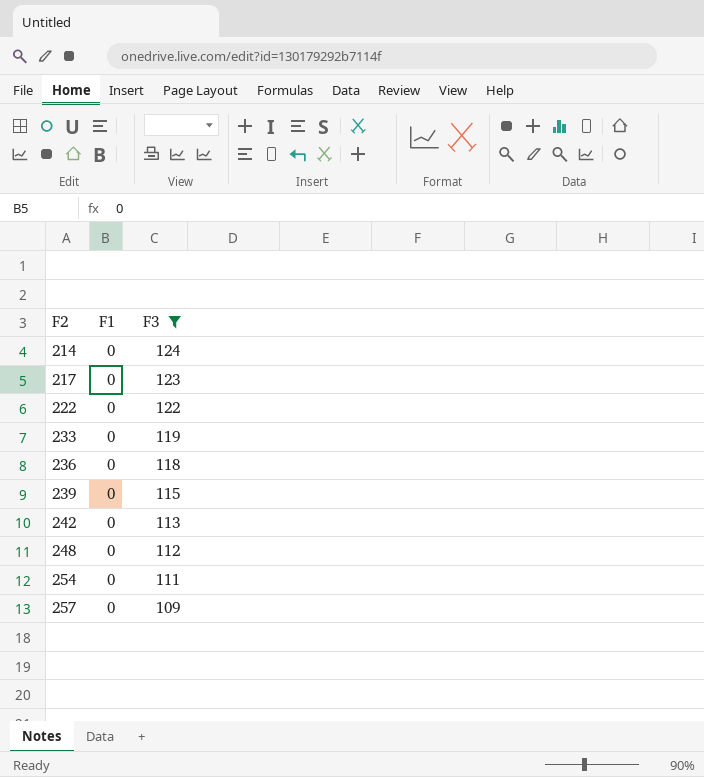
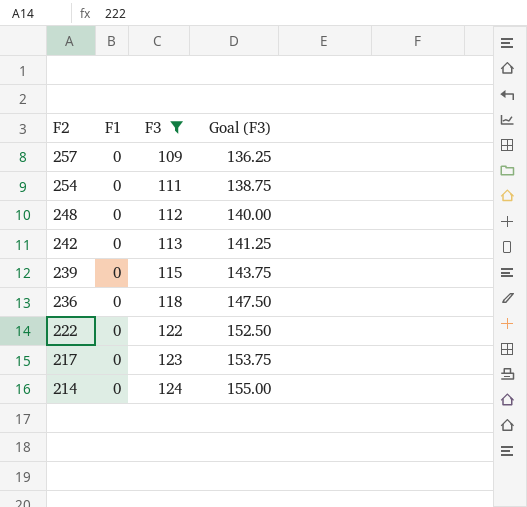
row order: F2 ascending -> F2 descending
column Goal (F3) | formula: none -> [F3] * 1.25
row 233: 0 | 119 -> none

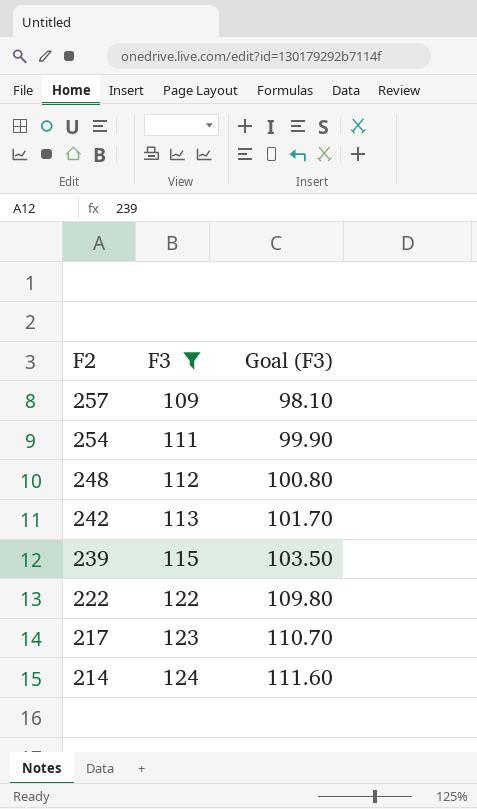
column F1 | position: 2 -> none
column Goal (F3) | formula: [F3] * 1.25 -> [F3] * 0.9
row 236: 0 | 118 | 147.50 -> none

